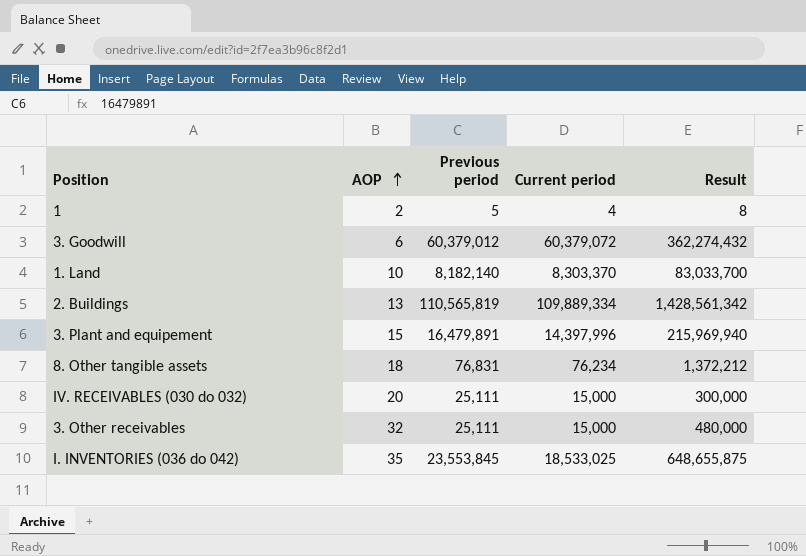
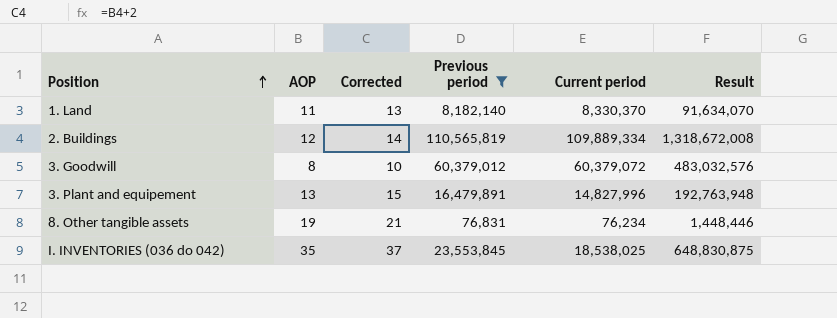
filter: none -> Previous period >= 76,831
row order: AOP ascending -> Position ascending
column Corrected | formula: none -> [AOP] + 2
1. Land | AOP: 10 -> 11
1. Land | Current period: 8,303,370 -> 8,330,370
1. Land | Result: 83,033,700 -> 91,634,070
2. Buildings | AOP: 13 -> 12
2. Buildings | Result: 1,428,561,342 -> 1,318,672,008
3. Goodwill | AOP: 6 -> 8
3. Goodwill | Result: 362,274,432 -> 483,032,576
3. Plant and equipement | AOP: 15 -> 13
3. Plant and equipement | Current period: 14,397,996 -> 14,827,996
3. Plant and equipement | Result: 215,969,940 -> 192,763,948
8. Other tangible assets | AOP: 18 -> 19
8. Other tangible assets | Result: 1,372,212 -> 1,448,446
I. INVENTORIES (036 do 042) | Current period: 18,533,025 -> 18,538,025
I. INVENTORIES (036 do 042) | Result: 648,655,875 -> 648,830,875

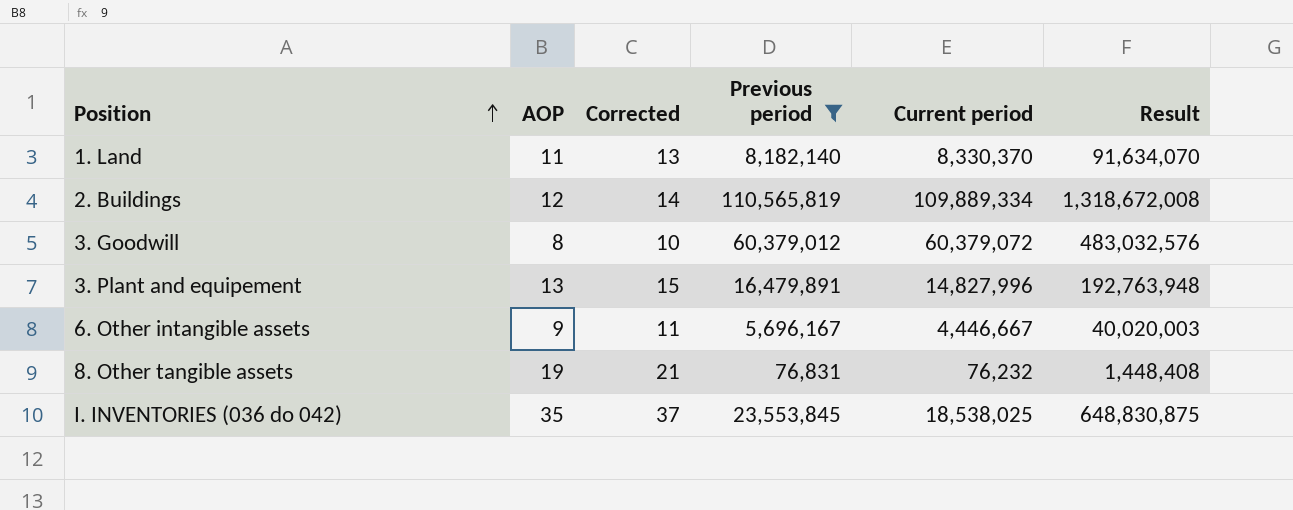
row 6. Other intangible assets: none -> 9 | 11 | 5,696,167 | 4,446,667 | 40,020,003
8. Other tangible assets | Current period: 76,234 -> 76,232
8. Other tangible assets | Result: 1,448,446 -> 1,448,408

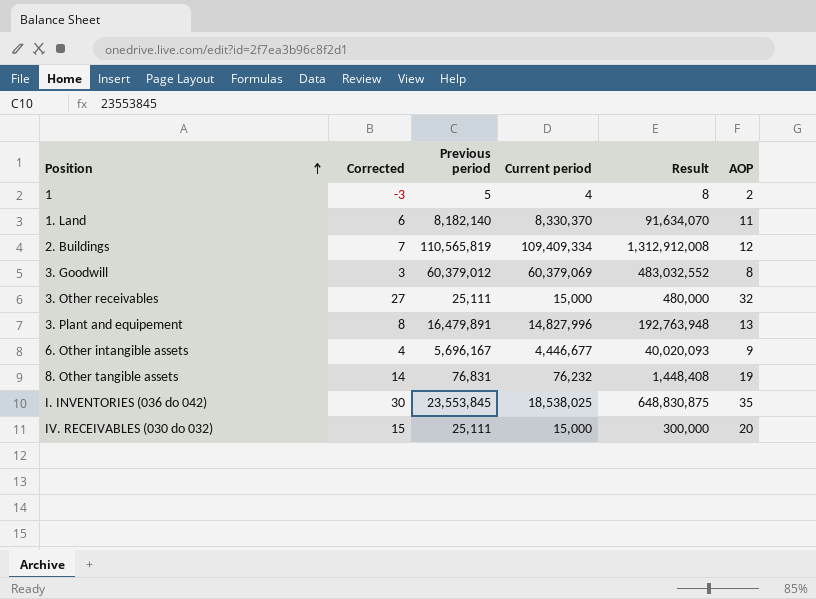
filter: Previous period >= 76,831 -> none
column Corrected | formula: [AOP] + 2 -> [AOP] - 5
column AOP | position: 2 -> 6
2. Buildings | Current period: 109,889,334 -> 109,409,334
2. Buildings | Result: 1,318,672,008 -> 1,312,912,008
3. Goodwill | Current period: 60,379,072 -> 60,379,069
3. Goodwill | Result: 483,032,576 -> 483,032,552
6. Other intangible assets | Current period: 4,446,667 -> 4,446,677
6. Other intangible assets | Result: 40,020,003 -> 40,020,093

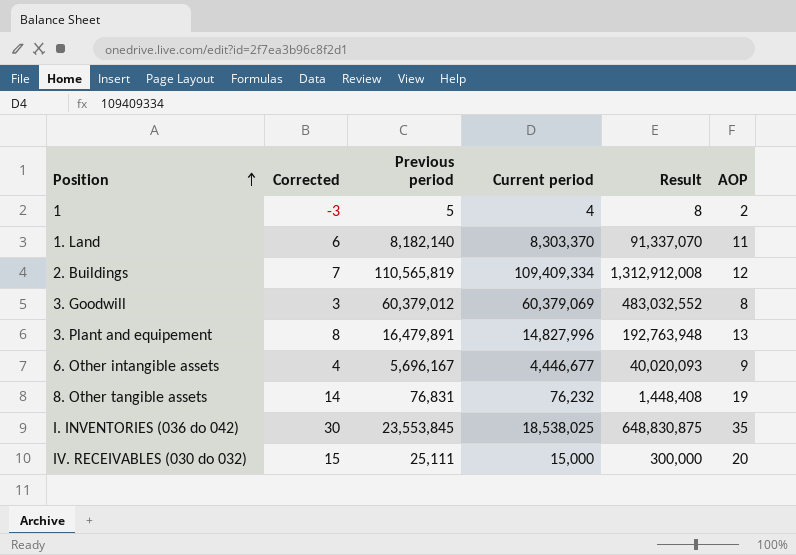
row 3. Other receivables: 27 | 25,111 | 15,000 | 480,000 | 32 -> none
1. Land | Current period: 8,330,370 -> 8,303,370
1. Land | Result: 91,634,070 -> 91,337,070

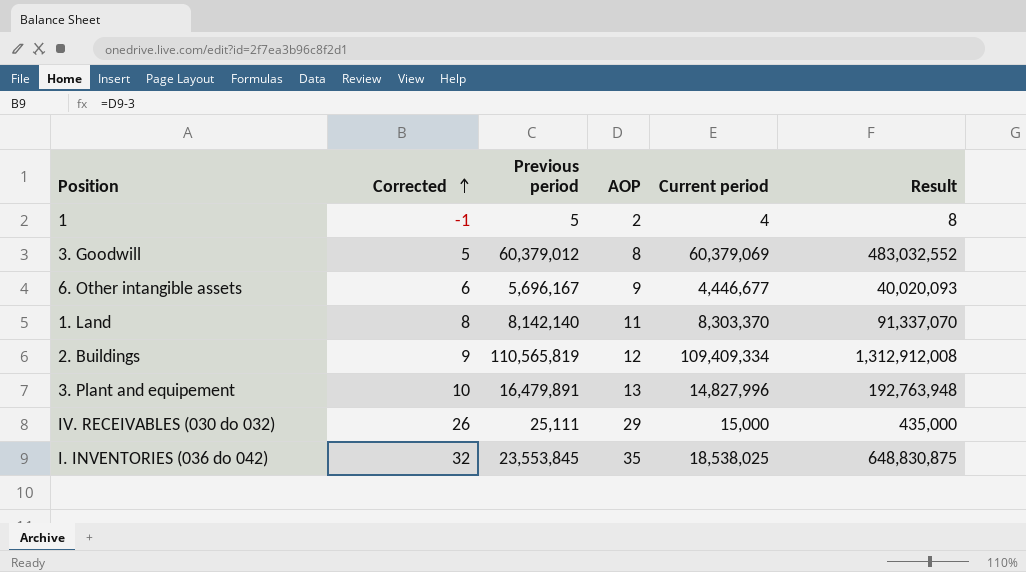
row order: Position ascending -> Corrected ascending
column Corrected | formula: [AOP] - 5 -> [AOP] - 3
column AOP | position: 6 -> 4
row 8. Other tangible assets: 14 | 76,831 | 76,232 | 1,448,408 | 19 -> none
1. Land | Previous period: 8,182,140 -> 8,142,140
IV. RECEIVABLES (030 do 032) | AOP: 20 -> 29
IV. RECEIVABLES (030 do 032) | Result: 300,000 -> 435,000

